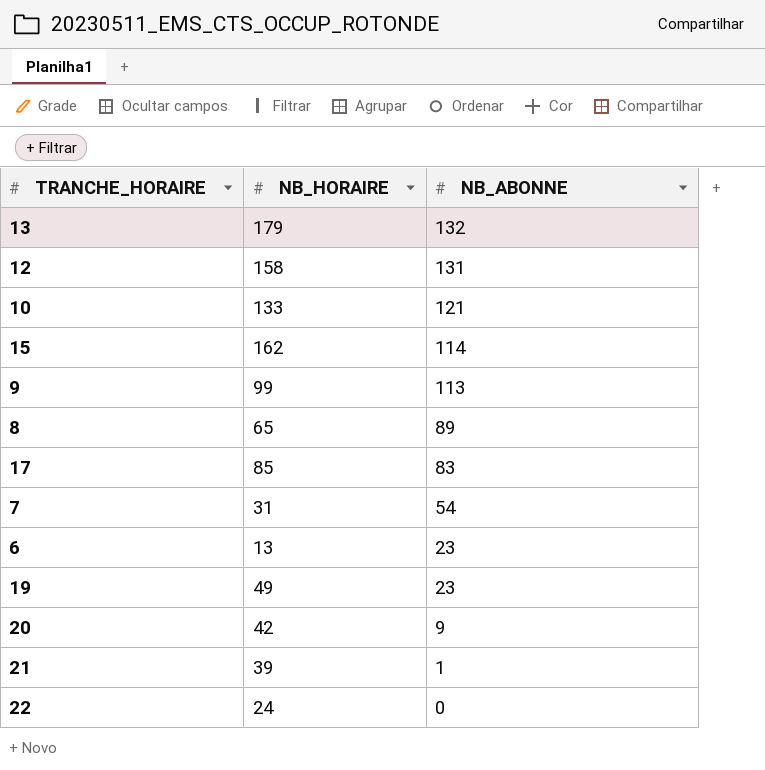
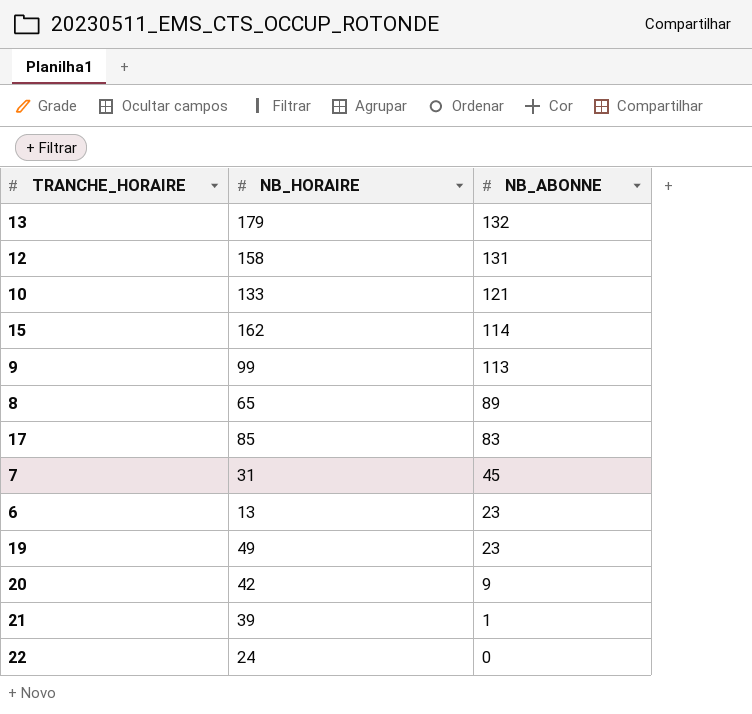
7 | NB_ABONNE: 54 -> 45

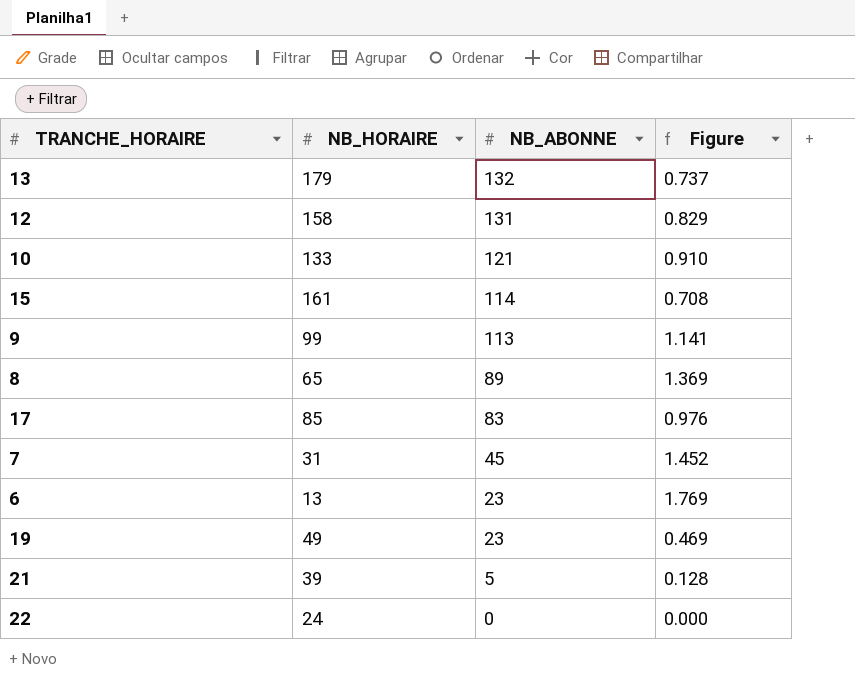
column Figure | formula: none -> [NB_ABONNE] / [NB_HORAIRE]
row 20: 42 | 9 -> none
15 | NB_HORAIRE: 162 -> 161
21 | NB_ABONNE: 1 -> 5

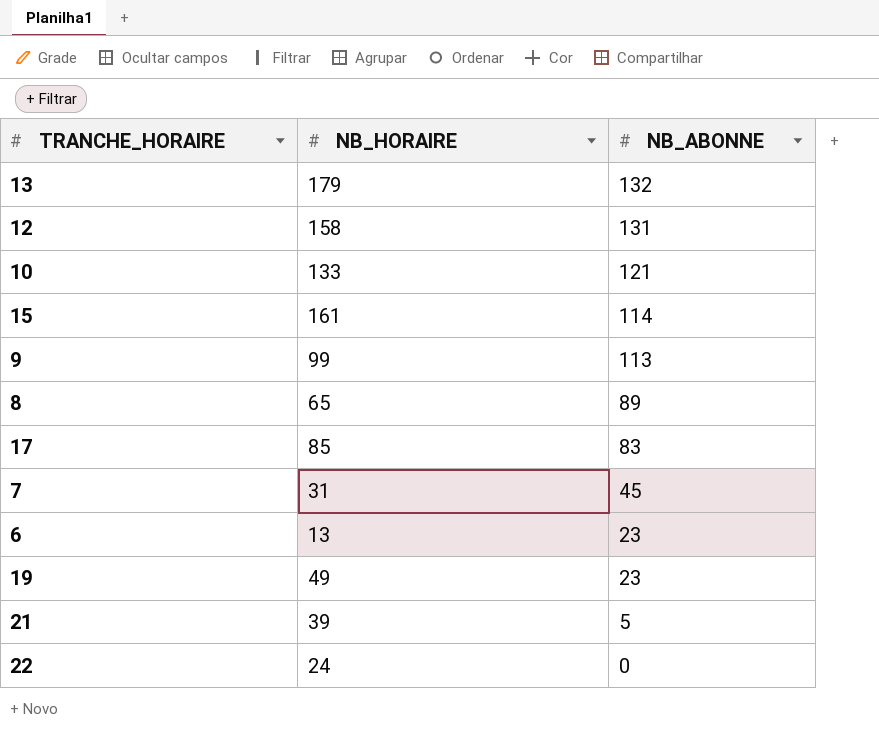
column Figure | formula: [NB_ABONNE] / [NB_HORAIRE] -> none

